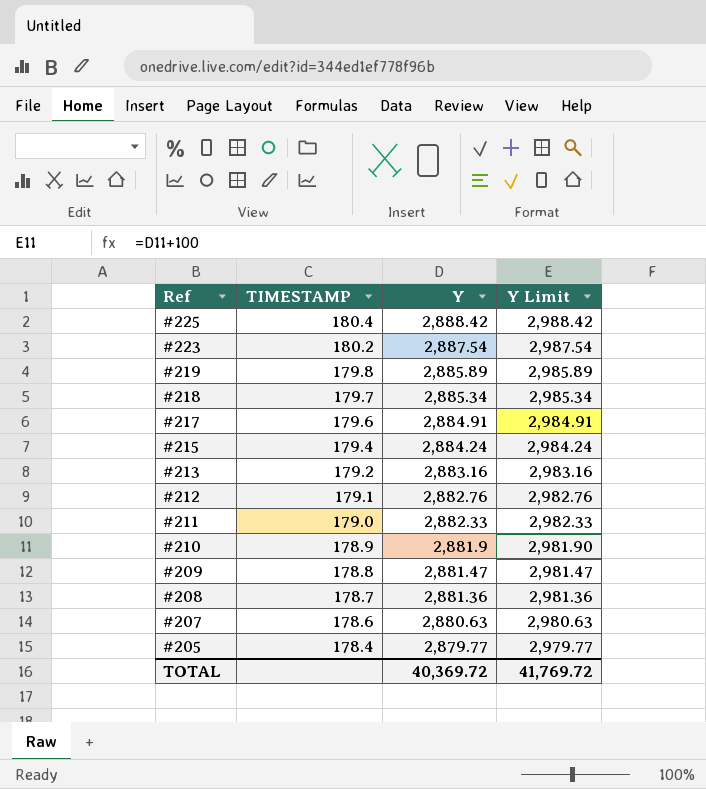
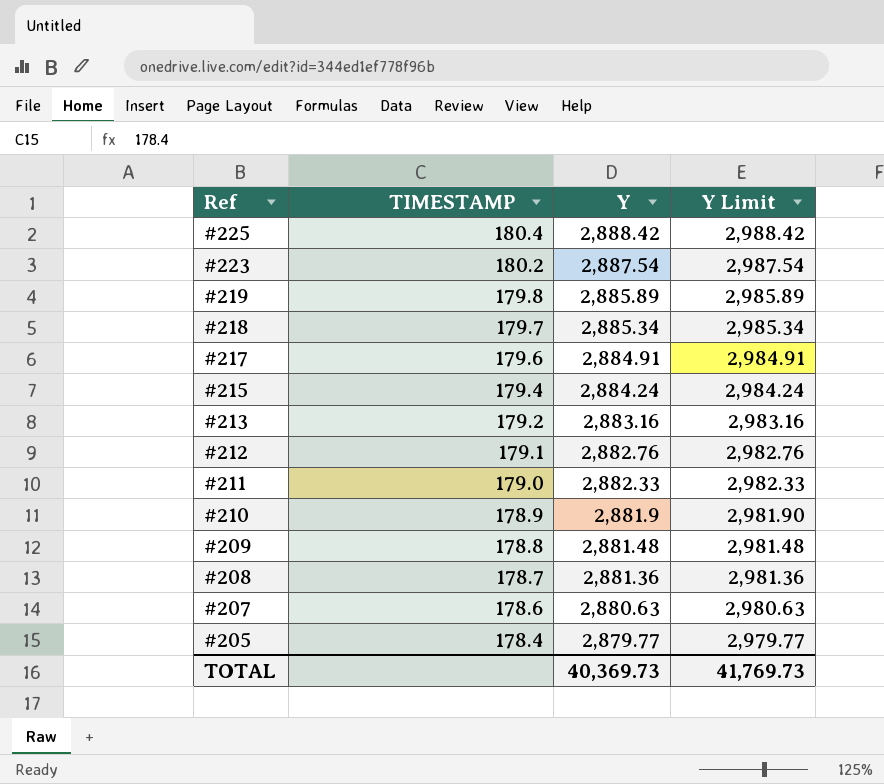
#209 | Y: 2,881.47 -> 2,881.48
#209 | Y Limit: 2,981.47 -> 2,981.48
TOTAL | Y: 40,369.72 -> 40,369.73
TOTAL | Y Limit: 41,769.72 -> 41,769.73

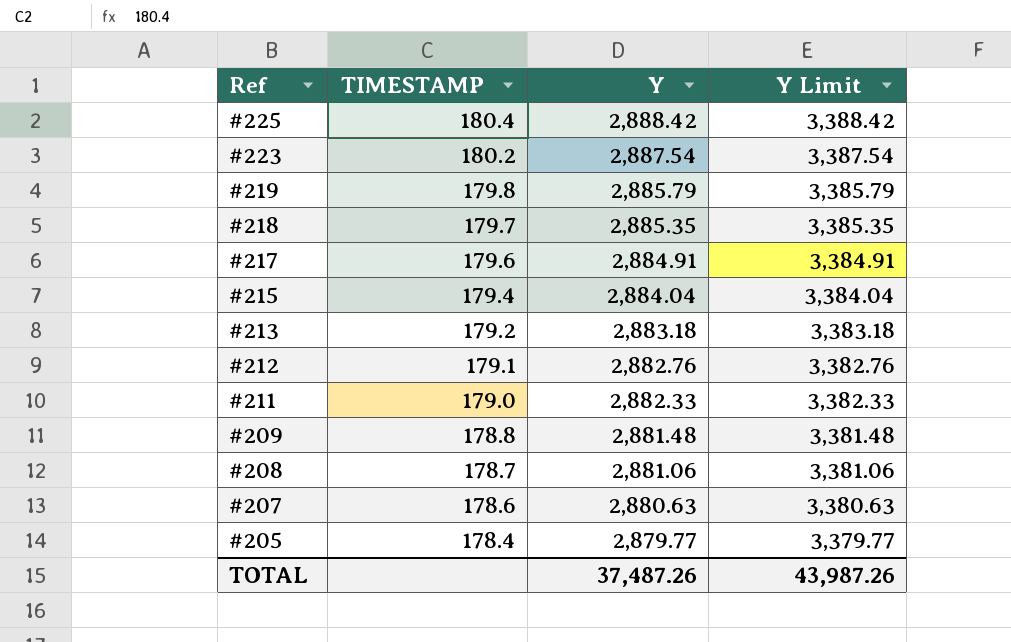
column Y Limit | formula: [Y] + 100 -> [Y] + 500
row #210: 178.9 | 2,881.9 | 2,981.90 -> none
#219 | Y: 2,885.89 -> 2,885.79
#218 | Y: 2,885.34 -> 2,885.35
#215 | Y: 2,884.24 -> 2,884.04
#213 | Y: 2,883.16 -> 2,883.18
#208 | Y: 2,881.36 -> 2,881.06
TOTAL | Y: 40,369.73 -> 37,487.26
TOTAL | Y Limit: 41,769.73 -> 43,987.26

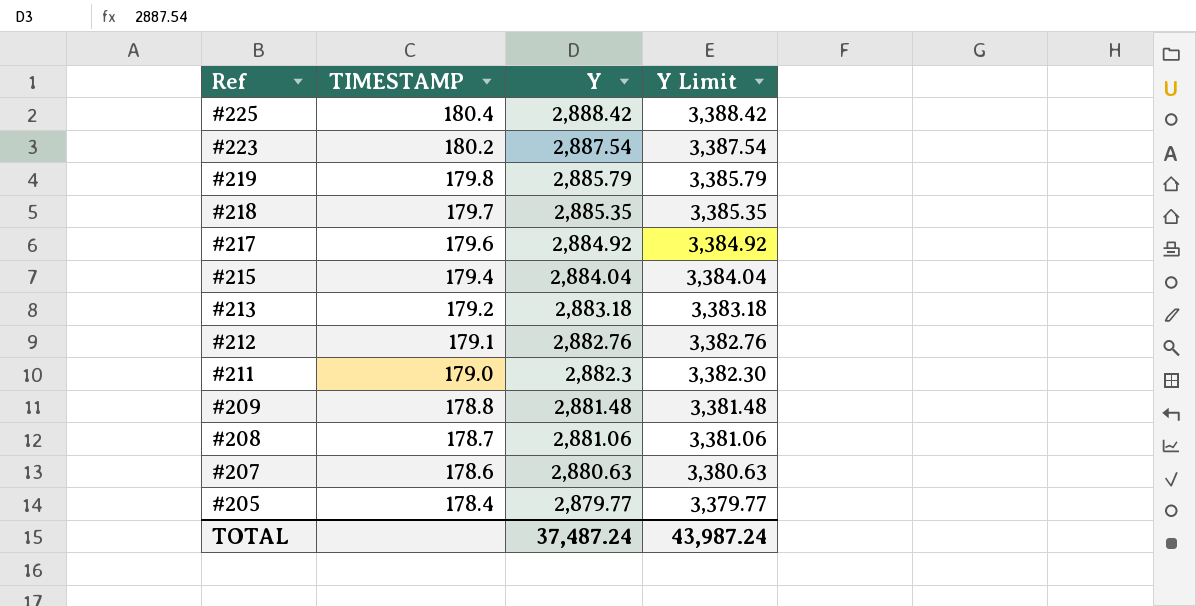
#217 | Y: 2,884.91 -> 2,884.92
#217 | Y Limit: 3,384.91 -> 3,384.92
#211 | Y: 2,882.33 -> 2,882.3
#211 | Y Limit: 3,382.33 -> 3,382.30
TOTAL | Y: 37,487.26 -> 37,487.24
TOTAL | Y Limit: 43,987.26 -> 43,987.24

